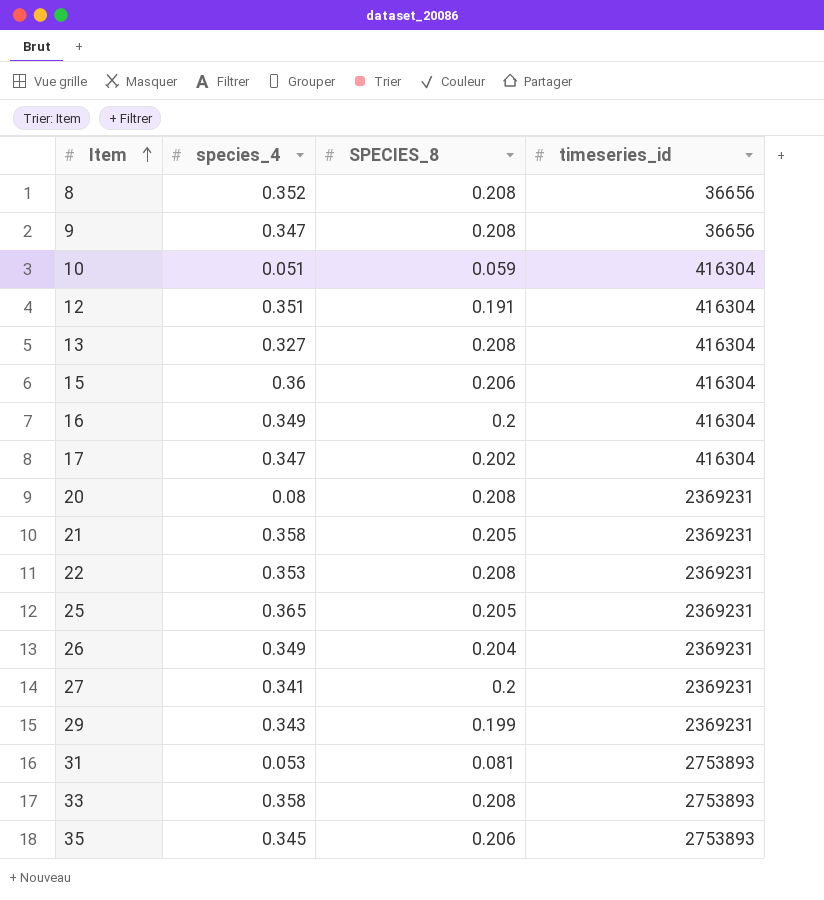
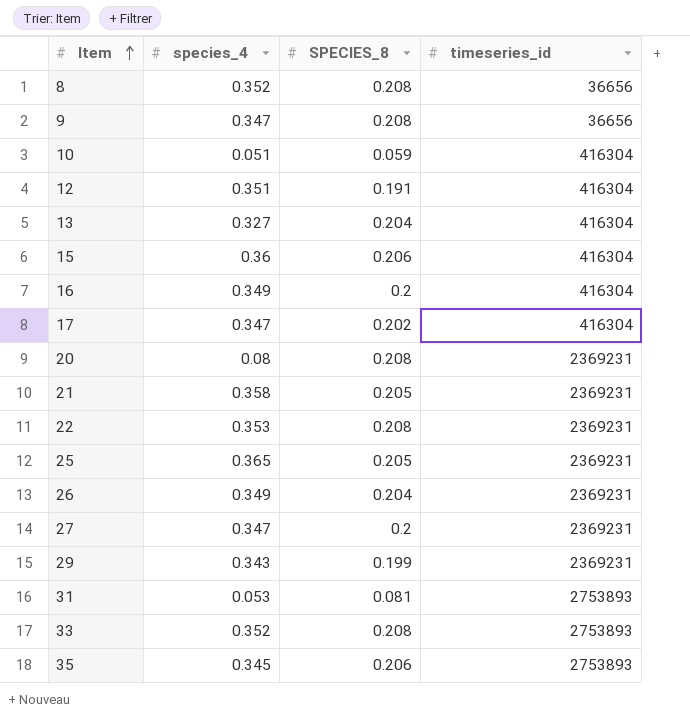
13 | SPECIES_8: 0.208 -> 0.204
27 | species_4: 0.341 -> 0.347
33 | species_4: 0.358 -> 0.352

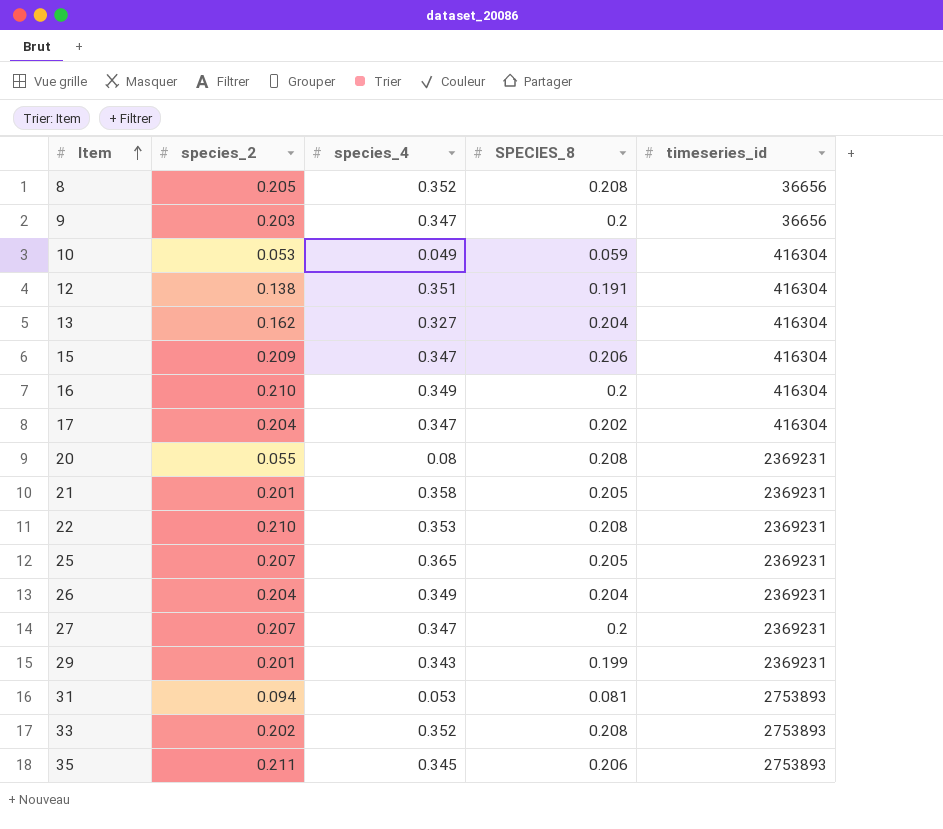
column species_2 | position: none -> 2
9 | SPECIES_8: 0.208 -> 0.2
10 | species_4: 0.051 -> 0.049
15 | species_4: 0.36 -> 0.347

